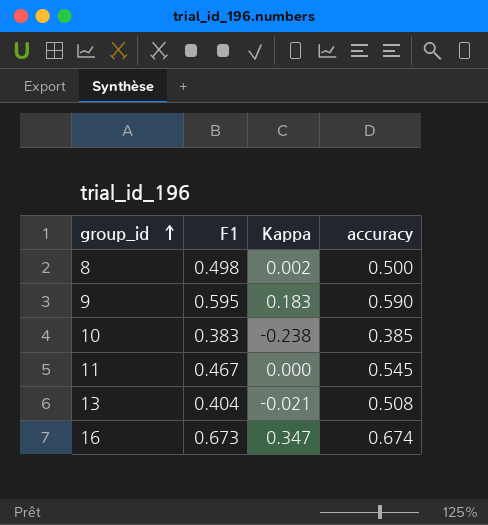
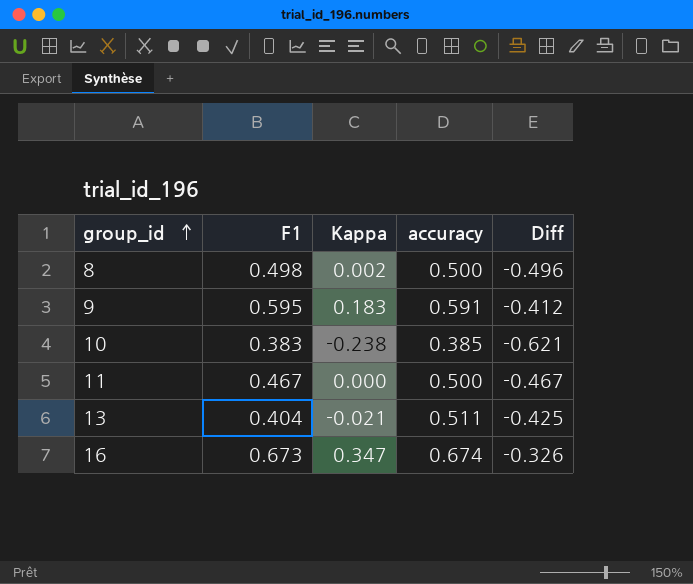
column Diff | formula: none -> [Kappa] - [F1]
9 | accuracy: 0.590 -> 0.591
11 | accuracy: 0.545 -> 0.500
13 | accuracy: 0.508 -> 0.511

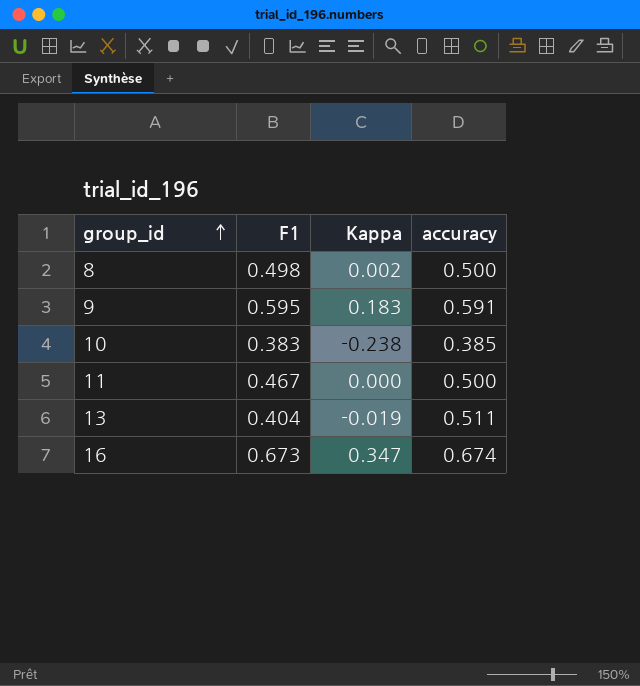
column Diff | formula: [Kappa] - [F1] -> none
13 | Kappa: -0.021 -> -0.019

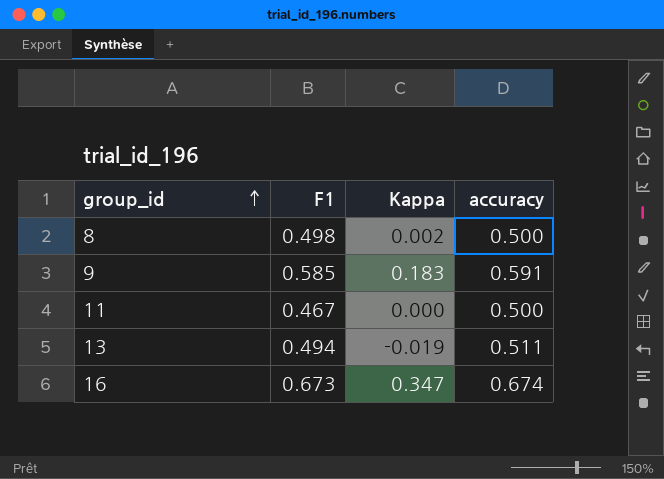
row 10: 0.383 | -0.238 | 0.385 -> none
9 | F1: 0.595 -> 0.585
13 | F1: 0.404 -> 0.494

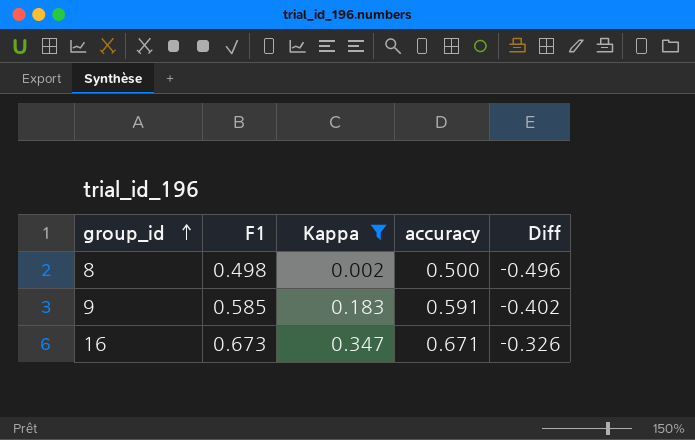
filter: none -> Kappa >= 0.002
column Diff | formula: none -> [Kappa] - [F1]
16 | accuracy: 0.674 -> 0.671

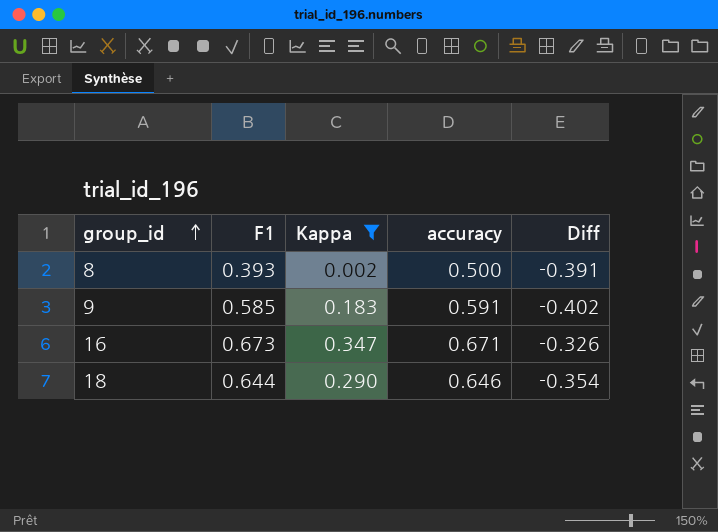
8 | F1: 0.498 -> 0.393
8 | Diff: -0.496 -> -0.391
row 18: none -> 0.644 | 0.290 | 0.646 | -0.354

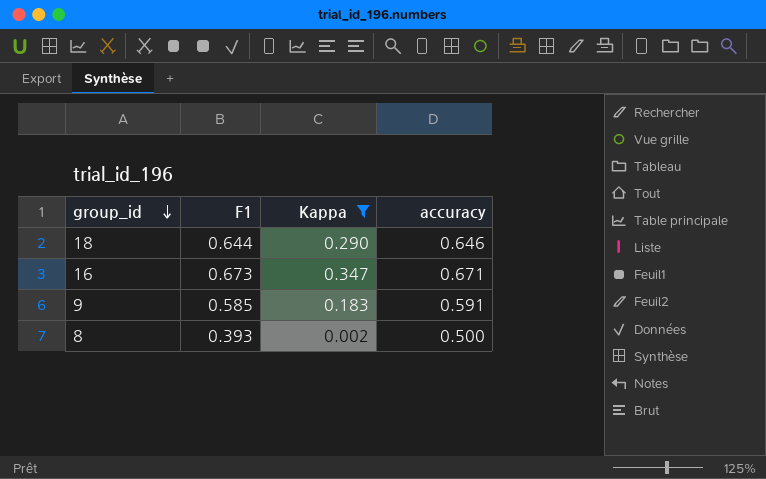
row order: group_id ascending -> group_id descending
column Diff | formula: [Kappa] - [F1] -> none

